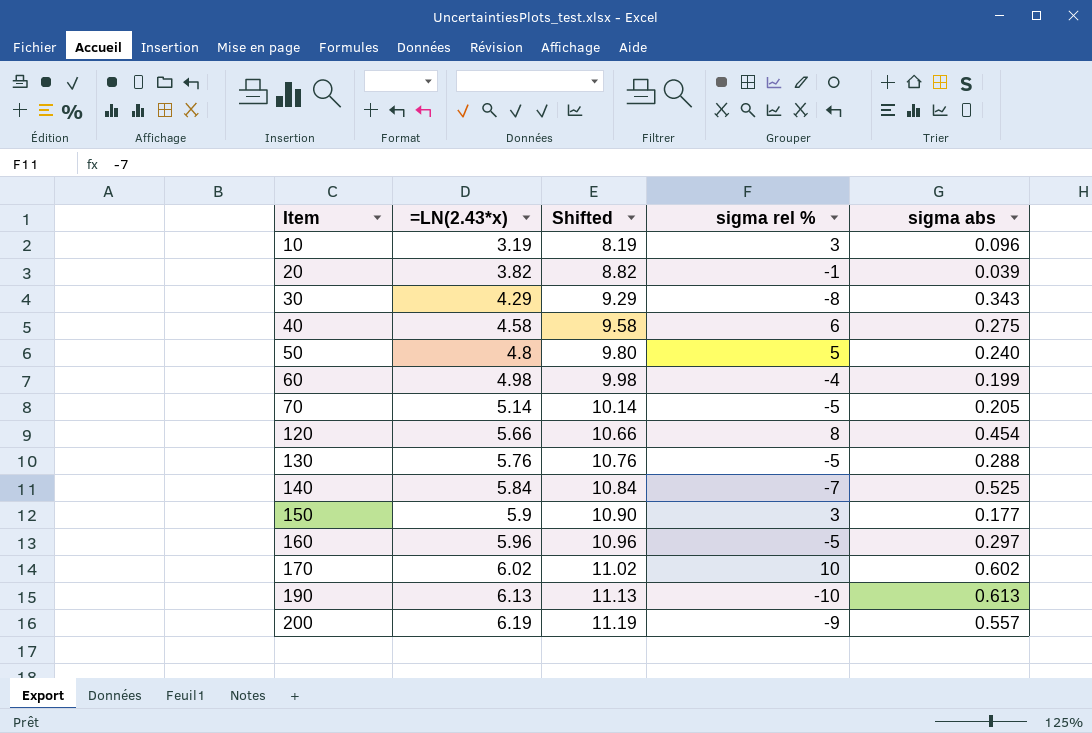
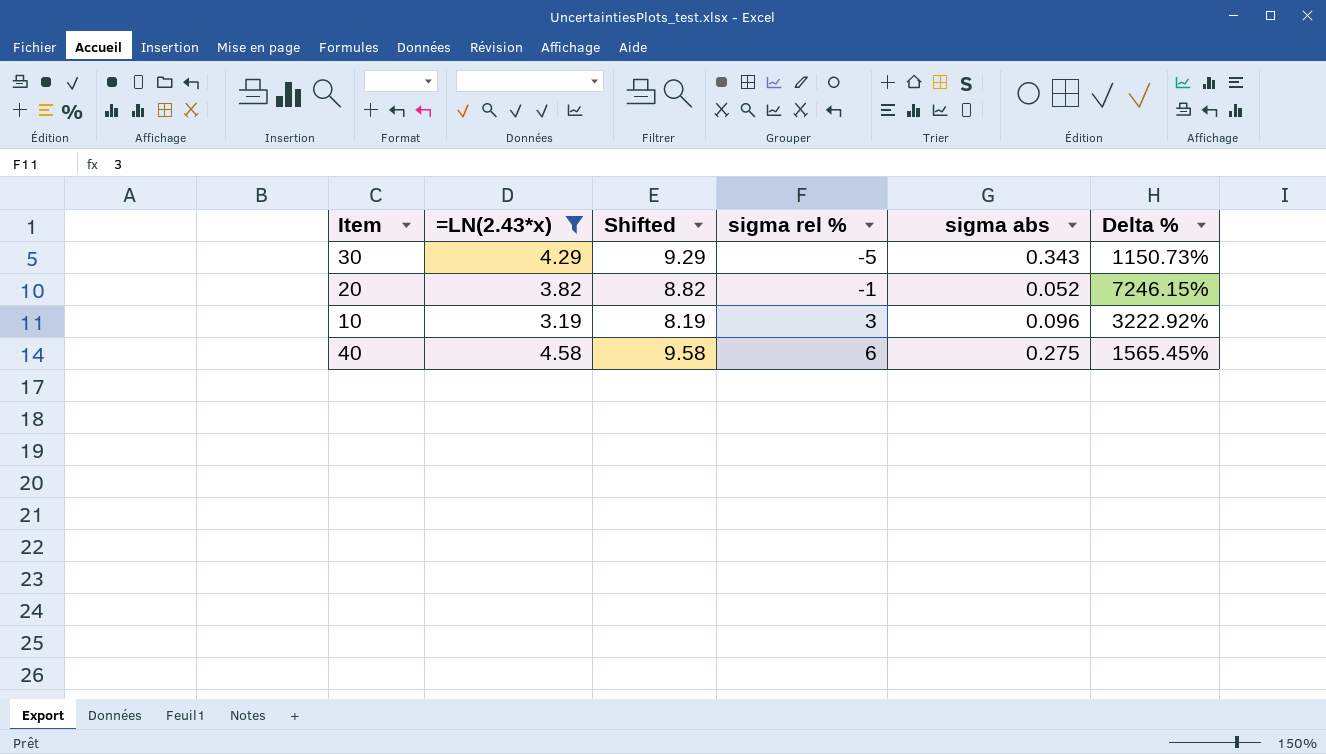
filter: none -> =LN(2.43*x) <= 4.58
row order: Item ascending -> sigma rel % ascending
column Delta % | formula: none -> ([=LN(2.43*x)] - [sigma abs]) / [sigma abs]
30 | sigma rel %: -8 -> -5
20 | sigma abs: 0.039 -> 0.052

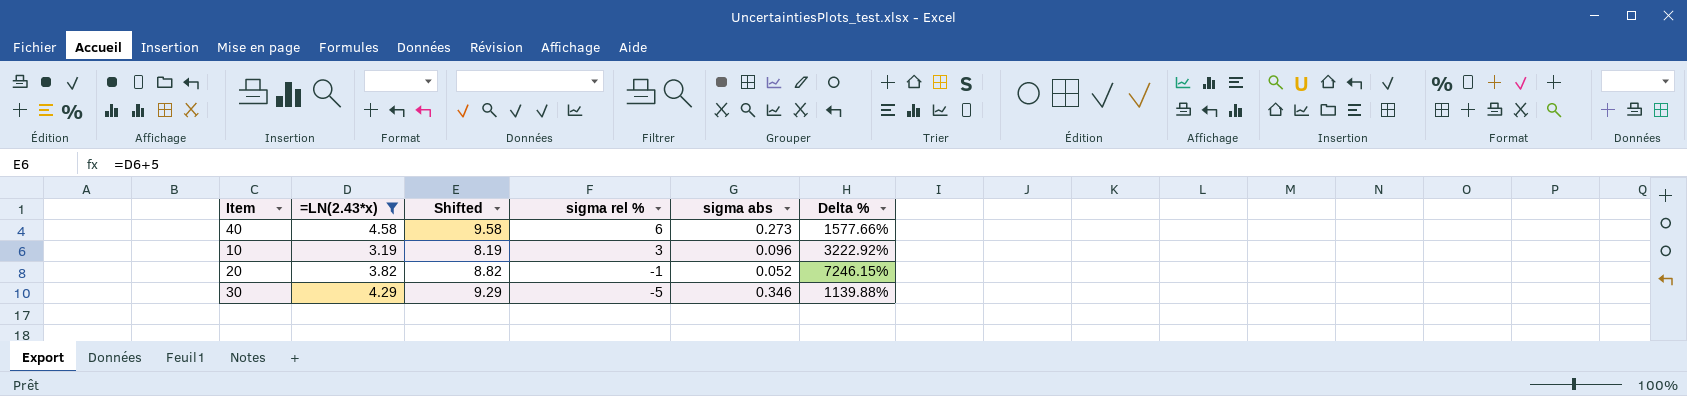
row order: sigma rel % ascending -> sigma rel % descending
40 | sigma abs: 0.275 -> 0.273
40 | Delta %: 1565.45% -> 1577.66%
30 | sigma abs: 0.343 -> 0.346
30 | Delta %: 1150.73% -> 1139.88%

